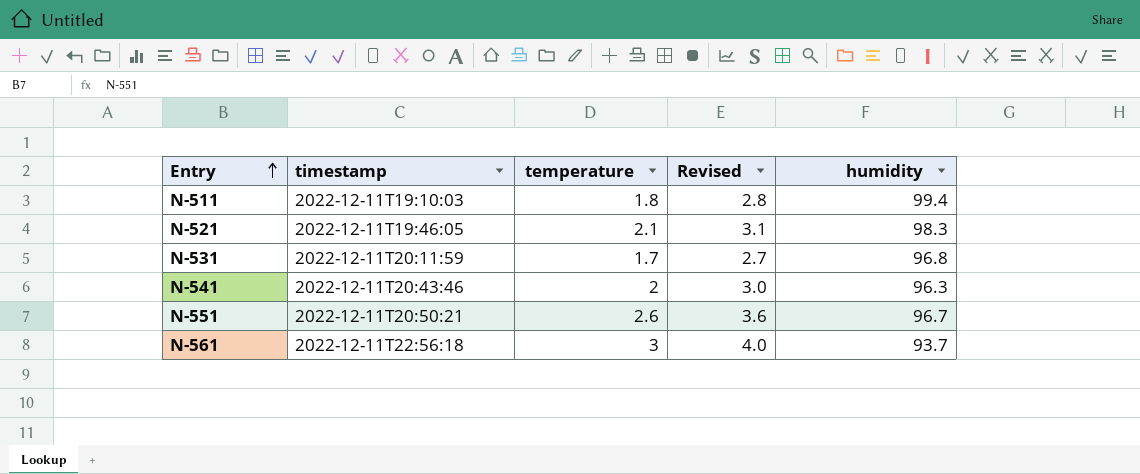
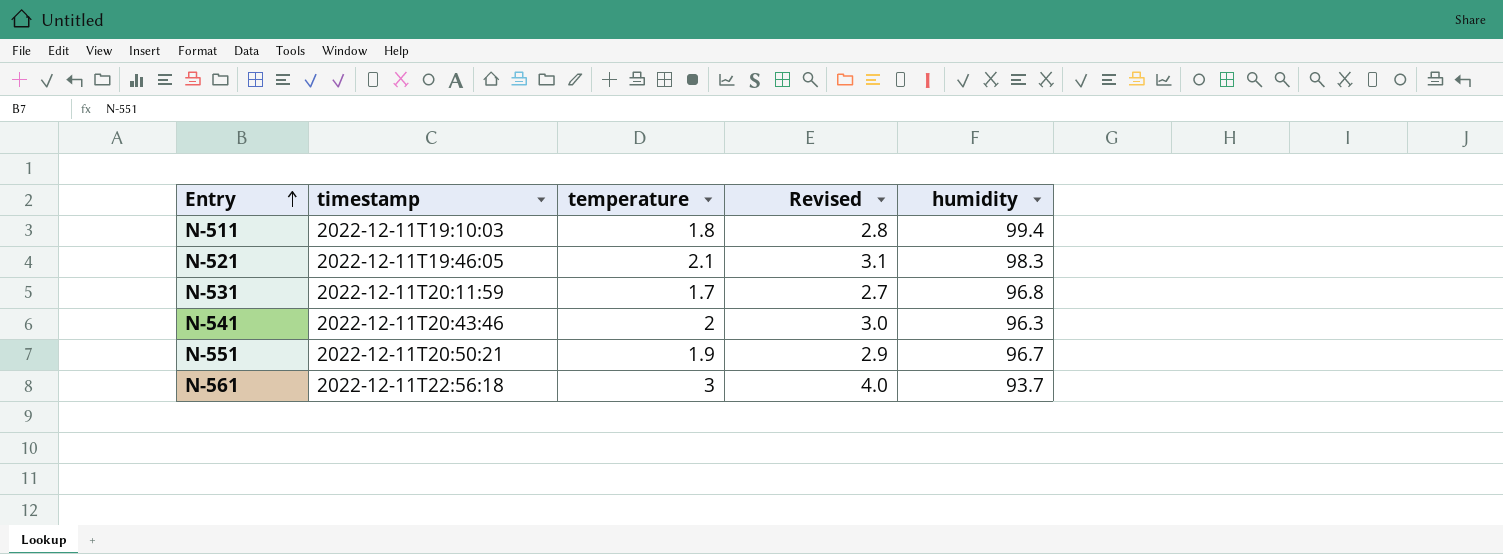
N-551 | temperature: 2.6 -> 1.9
N-551 | Revised: 3.6 -> 2.9

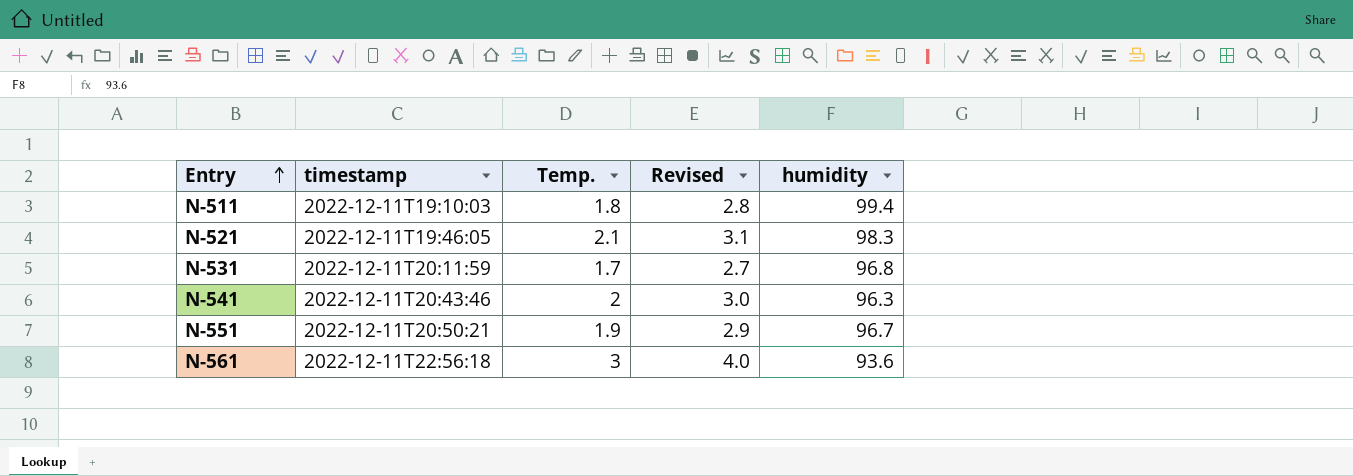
column name: temperature -> Temp.
N-561 | humidity: 93.7 -> 93.6

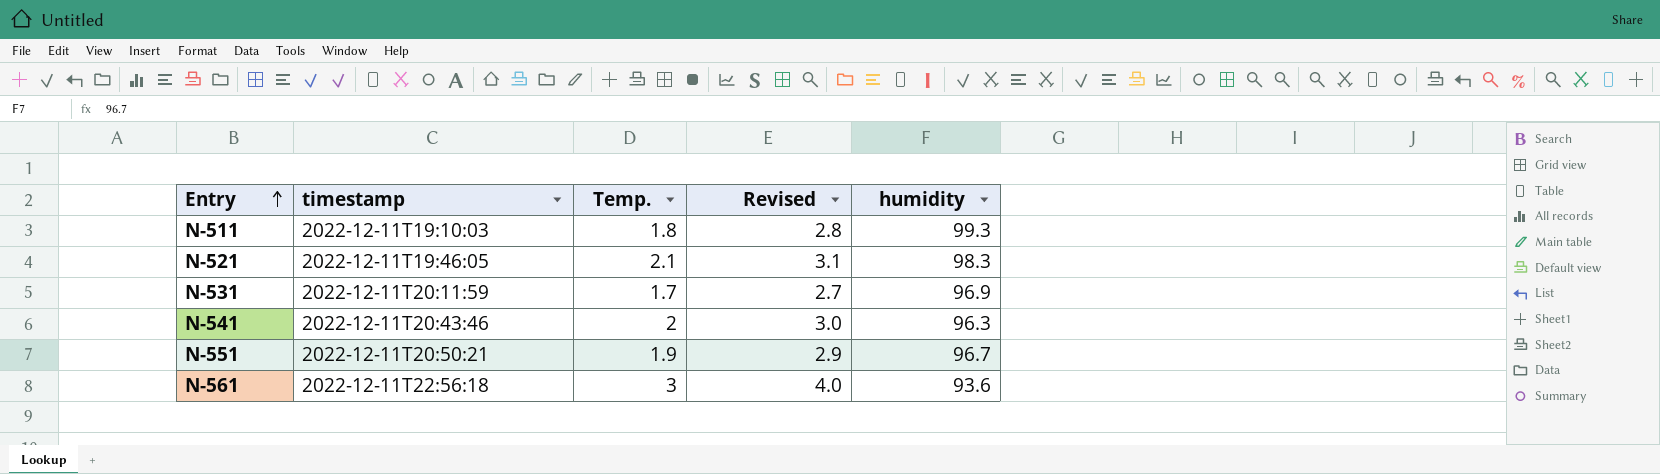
N-511 | humidity: 99.4 -> 99.3
N-531 | humidity: 96.8 -> 96.9

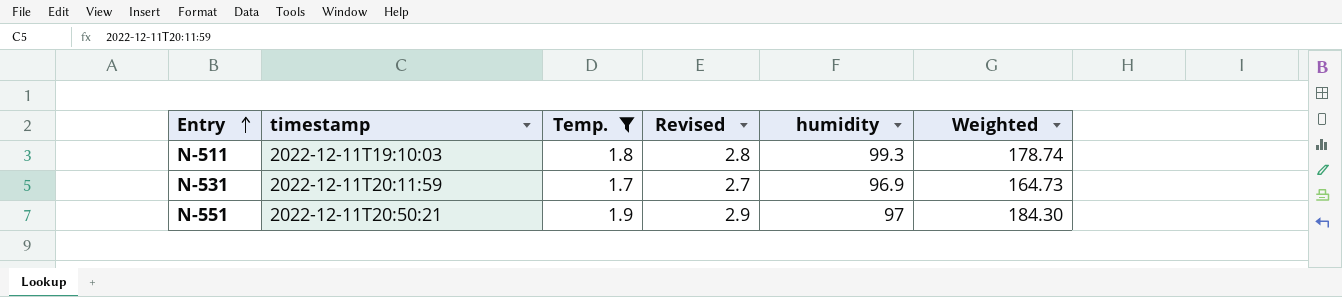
filter: none -> Temp. <= 1.9
column Weighted | formula: none -> [Temp.] * [humidity]
N-551 | humidity: 96.7 -> 97

